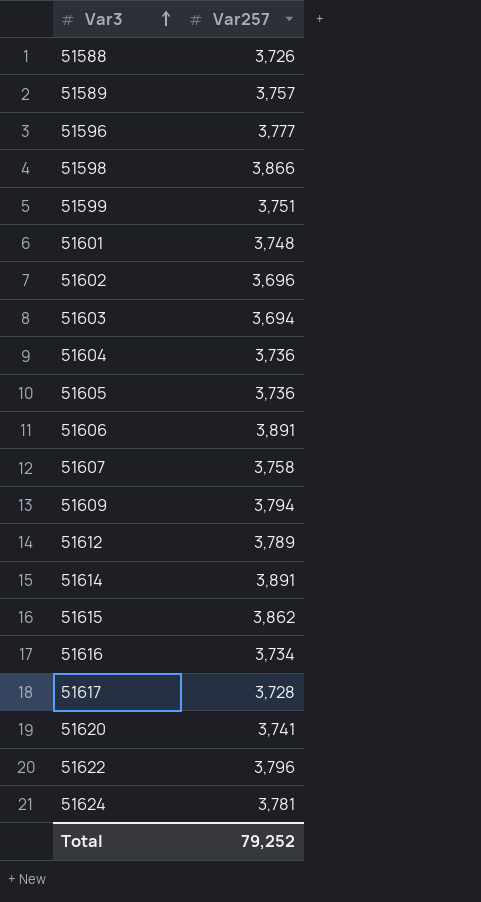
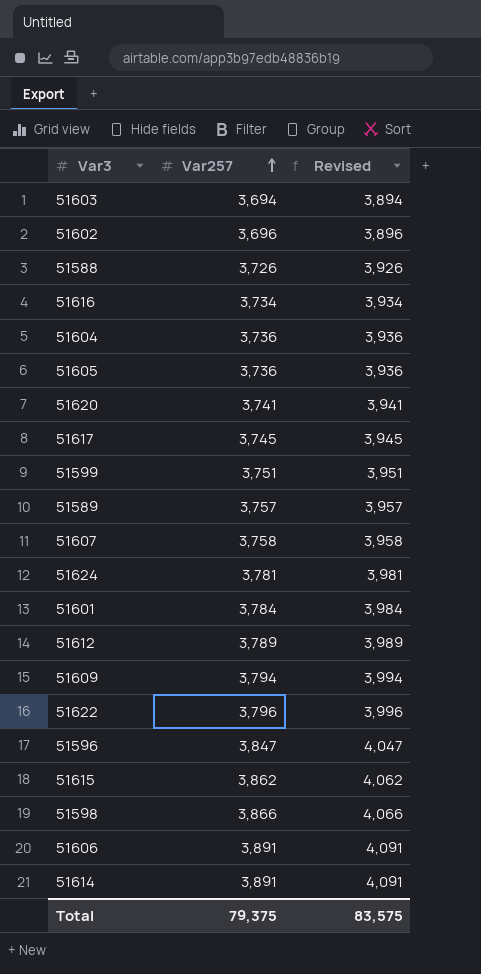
row order: Var3 ascending -> Var257 ascending
column Revised | formula: none -> [Var257] + 200
51617 | Var257: 3,728 -> 3,745
51601 | Var257: 3,748 -> 3,784
51596 | Var257: 3,777 -> 3,847
Total | Var257: 79,252 -> 79,375

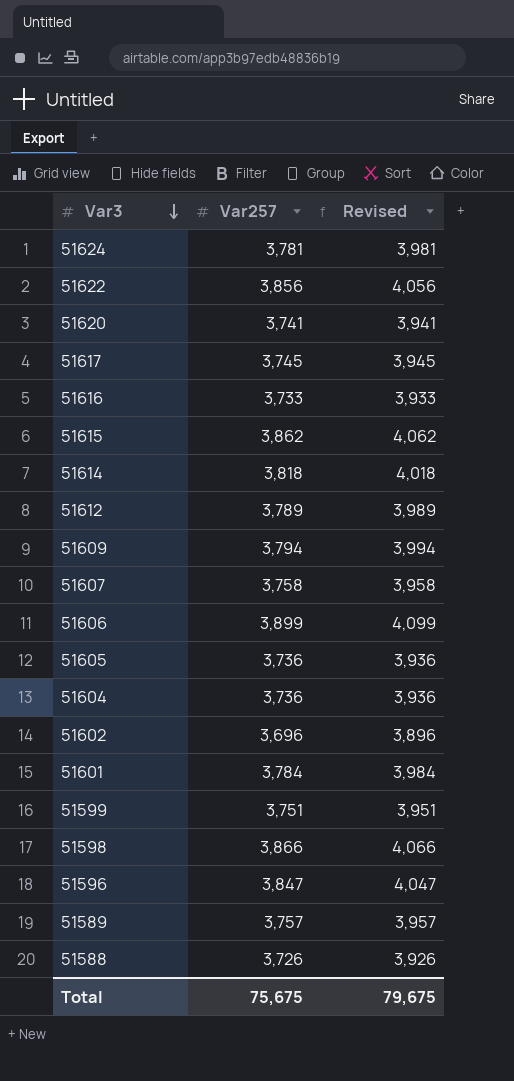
row order: Var257 ascending -> Var3 descending
row 51603: 3,694 | 3,894 -> none
51622 | Var257: 3,796 -> 3,856
51622 | Revised: 3,996 -> 4,056
51616 | Var257: 3,734 -> 3,733
51616 | Revised: 3,934 -> 3,933
51614 | Var257: 3,891 -> 3,818
51614 | Revised: 4,091 -> 4,018
51606 | Var257: 3,891 -> 3,899
51606 | Revised: 4,091 -> 4,099
Total | Var257: 79,375 -> 75,675
Total | Revised: 83,575 -> 79,675

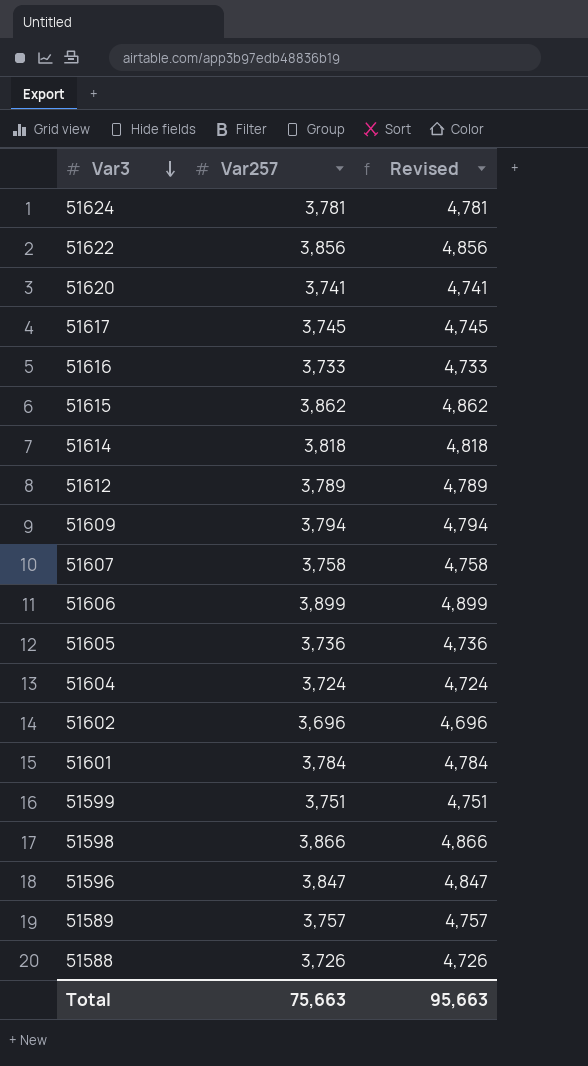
column Revised | formula: [Var257] + 200 -> [Var257] + 1000
51604 | Var257: 3,736 -> 3,724
Total | Var257: 75,675 -> 75,663
Total | Revised: 79,675 -> 95,663

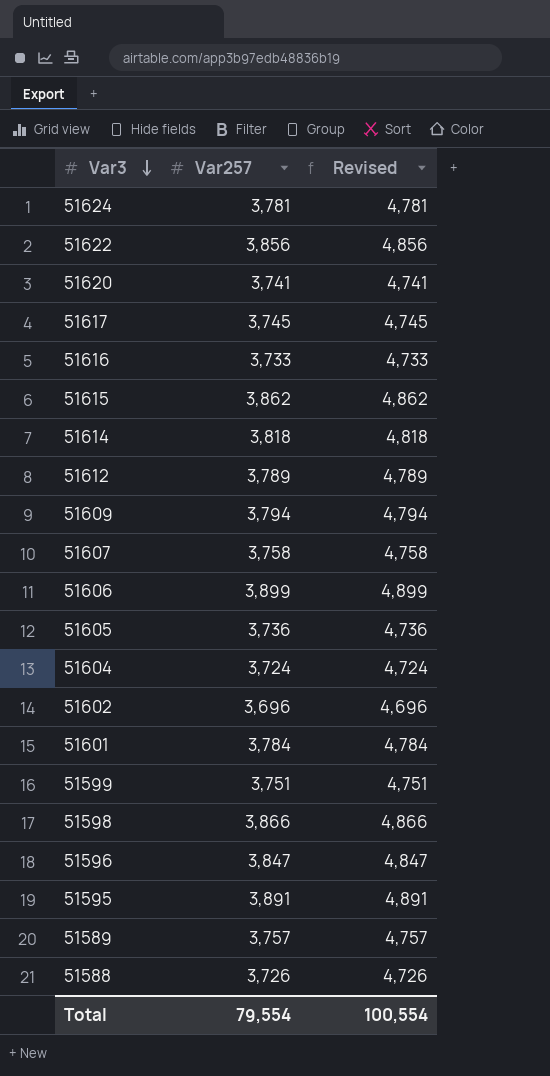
row 51595: none -> 3,891 | 4,891
Total | Var257: 75,663 -> 79,554
Total | Revised: 95,663 -> 100,554

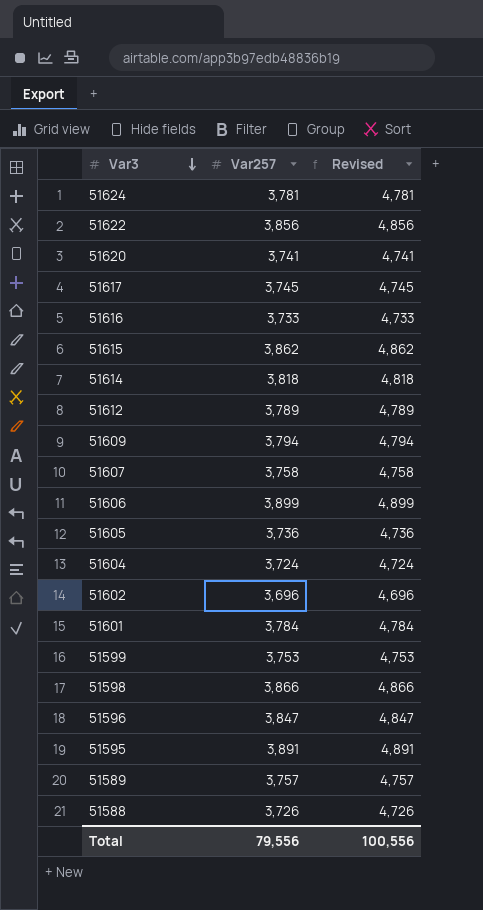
51599 | Var257: 3,751 -> 3,753
51599 | Revised: 4,751 -> 4,753
Total | Var257: 79,554 -> 79,556
Total | Revised: 100,554 -> 100,556

